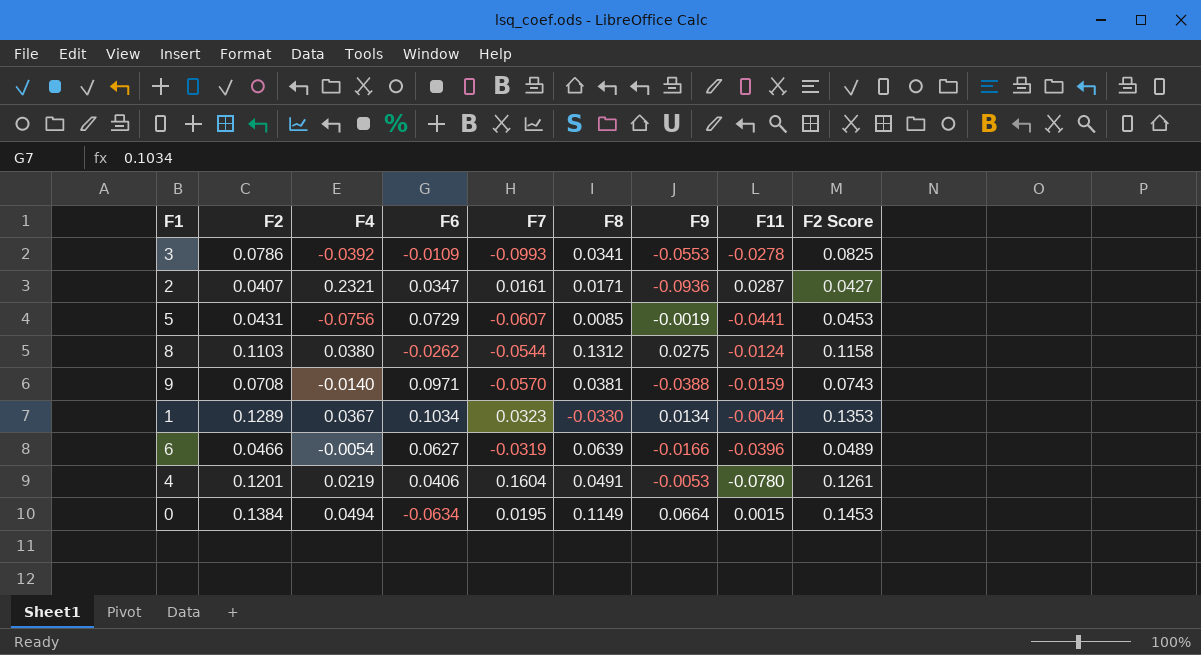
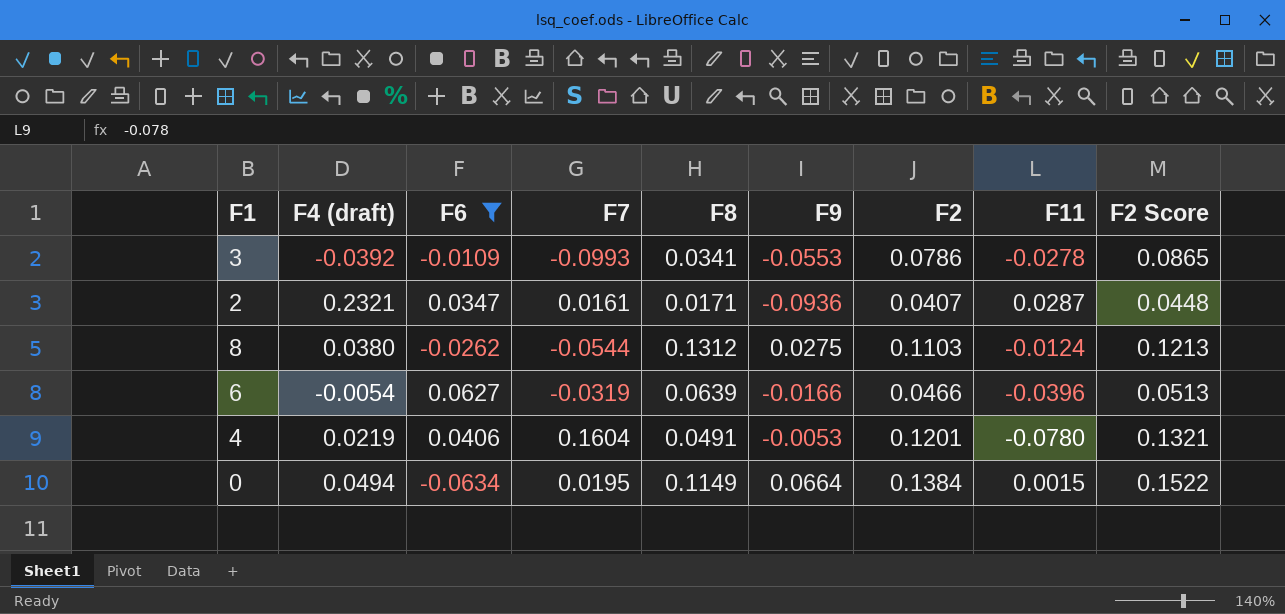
filter: none -> F6 <= 0.0627
column name: F4 -> F4 (draft)
column F2 | position: 2 -> 7
column F2 Score | formula: [F2] * 1.05 -> [F2] * 1.1

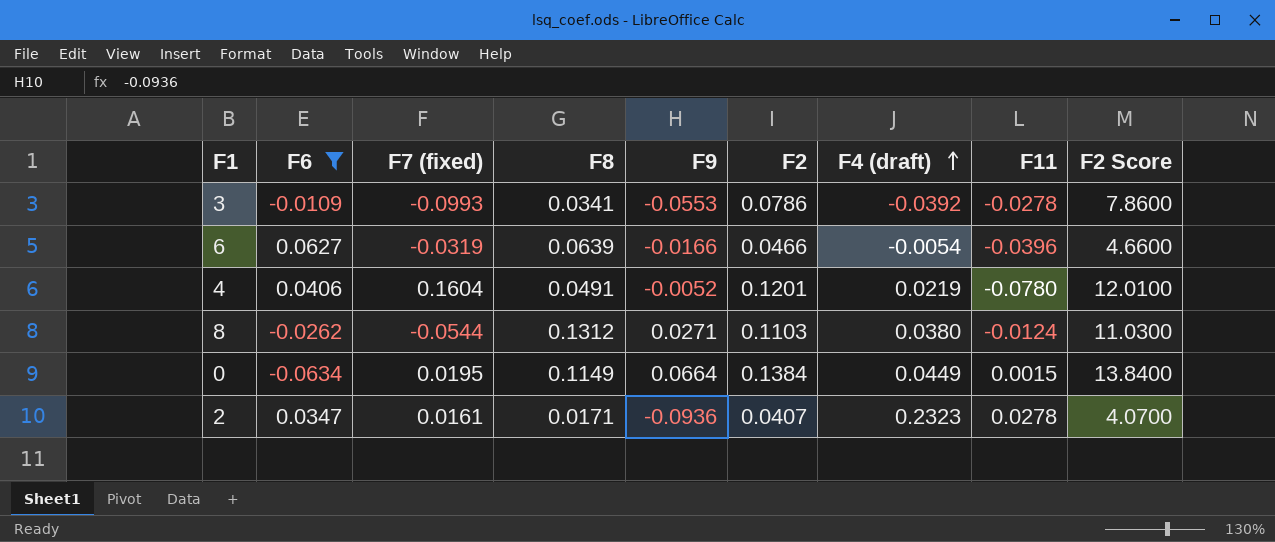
row order: none -> F4 (draft) ascending
column name: F7 -> F7 (fixed)
column F4 (draft) | position: 2 -> 7
column F2 Score | formula: [F2] * 1.1 -> [F2] * 100
4 | F9: -0.0053 -> -0.0052
8 | F9: 0.0275 -> 0.0271
0 | F4 (draft): 0.0494 -> 0.0449
2 | F4 (draft): 0.2321 -> 0.2323
2 | F11: 0.0287 -> 0.0278

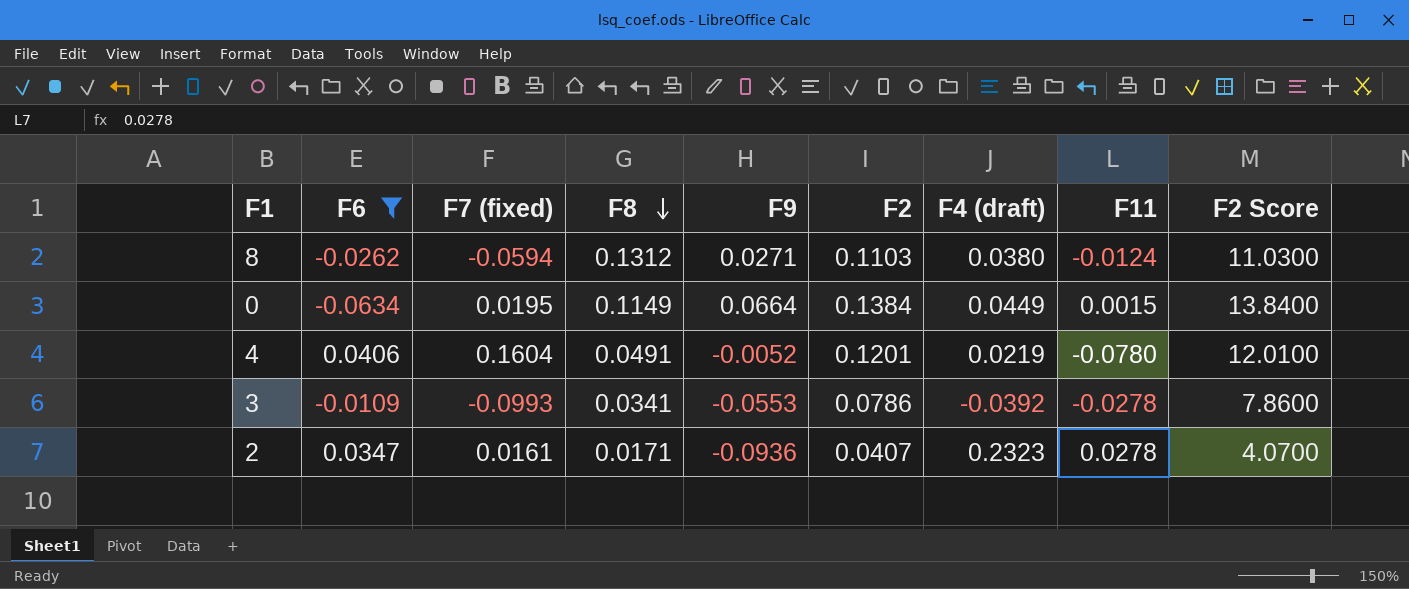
row order: F4 (draft) ascending -> F8 descending
row 6: 0.0627 | -0.0319 | 0.0639 | -0.0166 | 0.0466 | -0.0054 | -0.0396 | 4.6600 -> none
8 | F7 (fixed): -0.0544 -> -0.0594

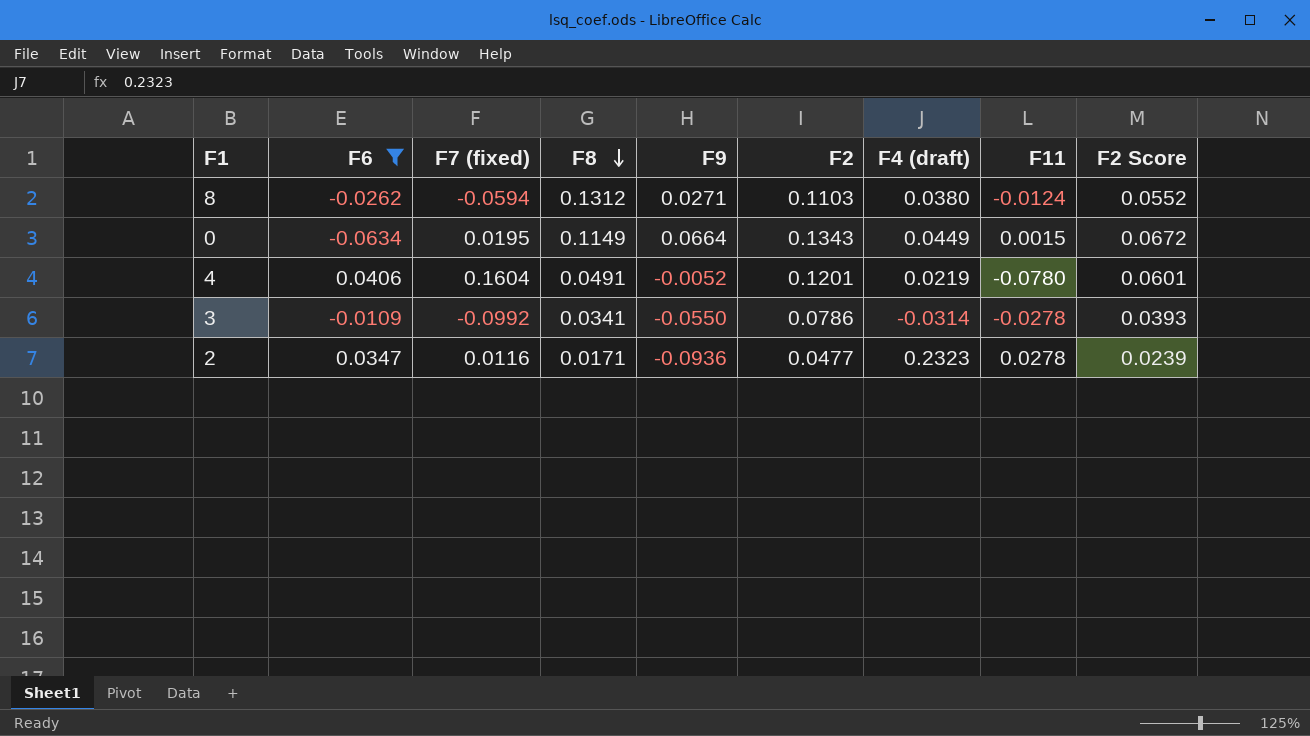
column F2 Score | formula: [F2] * 100 -> [F2] * 0.5
0 | F2: 0.1384 -> 0.1343
3 | F7 (fixed): -0.0993 -> -0.0992
3 | F9: -0.0553 -> -0.0550
3 | F4 (draft): -0.0392 -> -0.0314
2 | F7 (fixed): 0.0161 -> 0.0116
2 | F2: 0.0407 -> 0.0477

